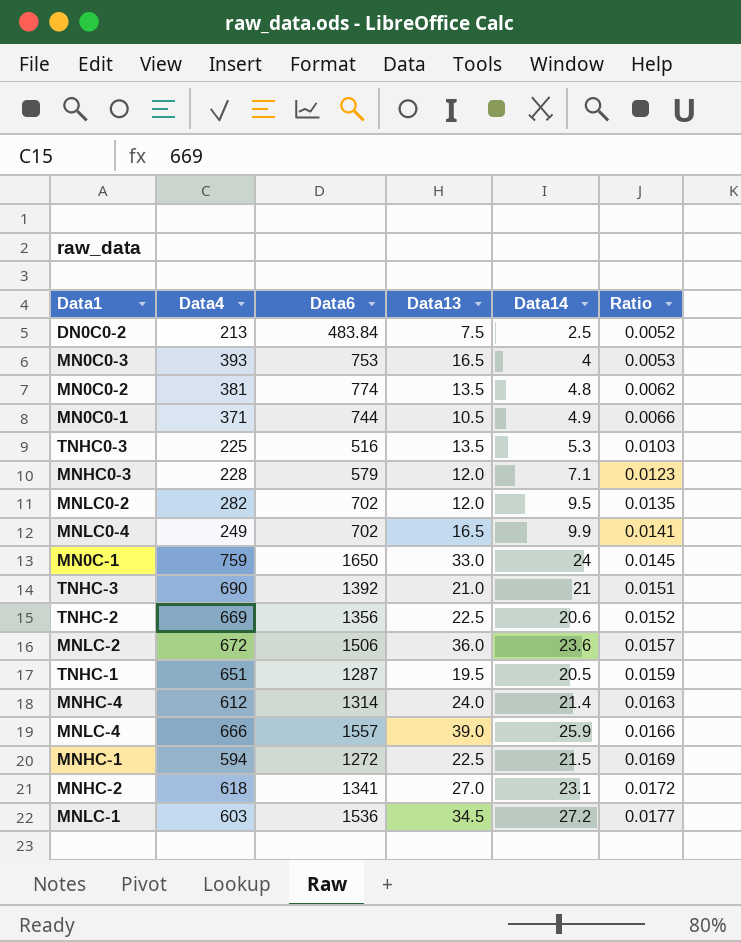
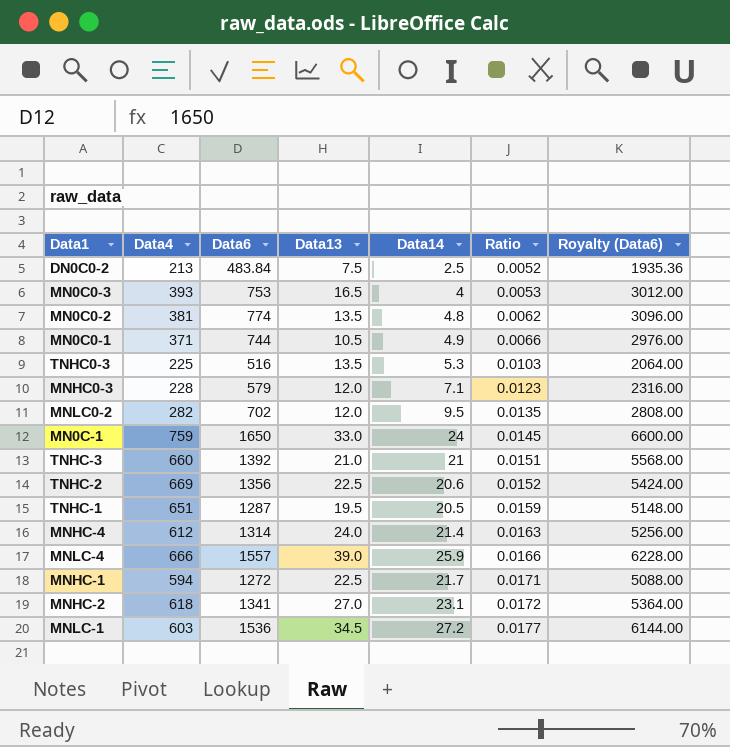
column Royalty (Data6) | formula: none -> [Data6] * 4
row MNLC0-4: 249 | 702 | 16.5 | 9.9 | 0.0141 -> none
row MNLC-2: 672 | 1506 | 36.0 | 23.6 | 0.0157 -> none
TNHC-3 | Data4: 690 -> 660
MNHC-1 | Data14: 21.5 -> 21.7
MNHC-1 | Ratio: 0.0169 -> 0.0171

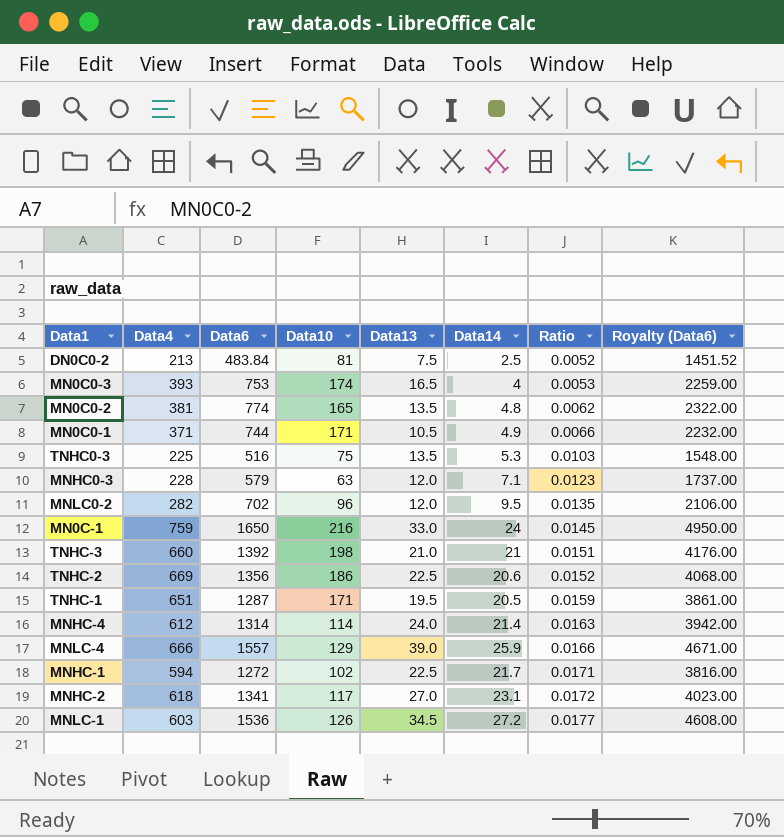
column Data10 | position: none -> 4
column Royalty (Data6) | formula: [Data6] * 4 -> [Data6] * 3

